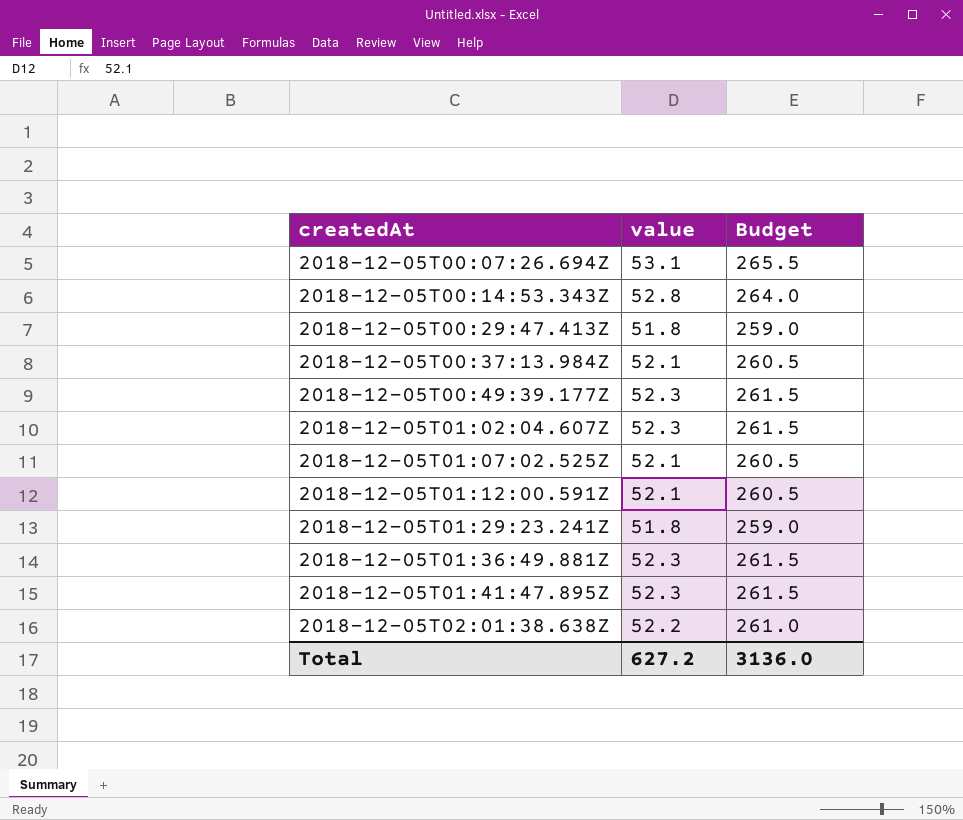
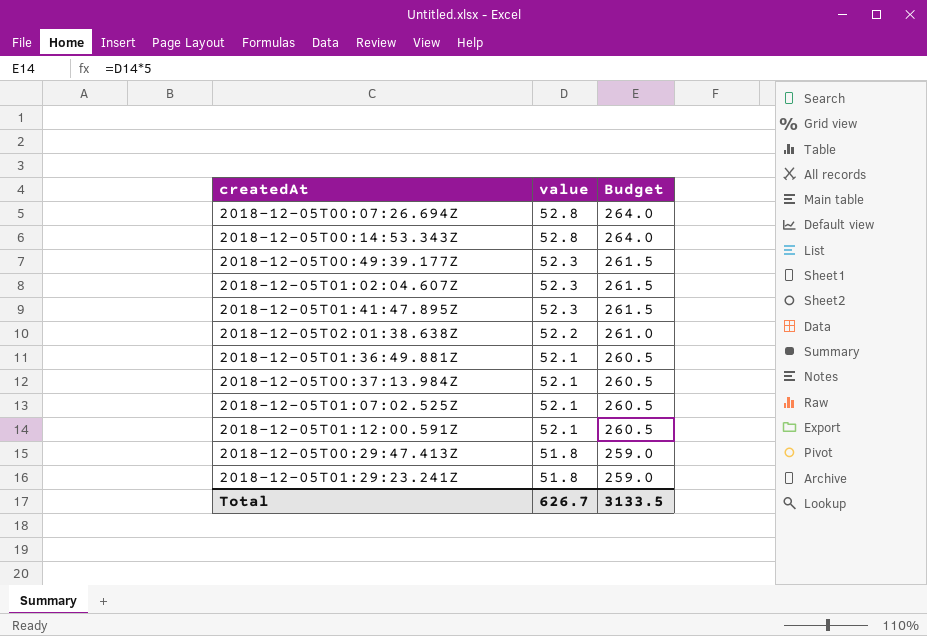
row order: createdAt ascending -> value descending
2018-12-05T00:07:26.694Z | value: 53.1 -> 52.8
2018-12-05T00:07:26.694Z | Budget: 265.5 -> 264.0
2018-12-05T01:36:49.881Z | value: 52.3 -> 52.1
2018-12-05T01:36:49.881Z | Budget: 261.5 -> 260.5
Total | value: 627.2 -> 626.7
Total | Budget: 3136.0 -> 3133.5

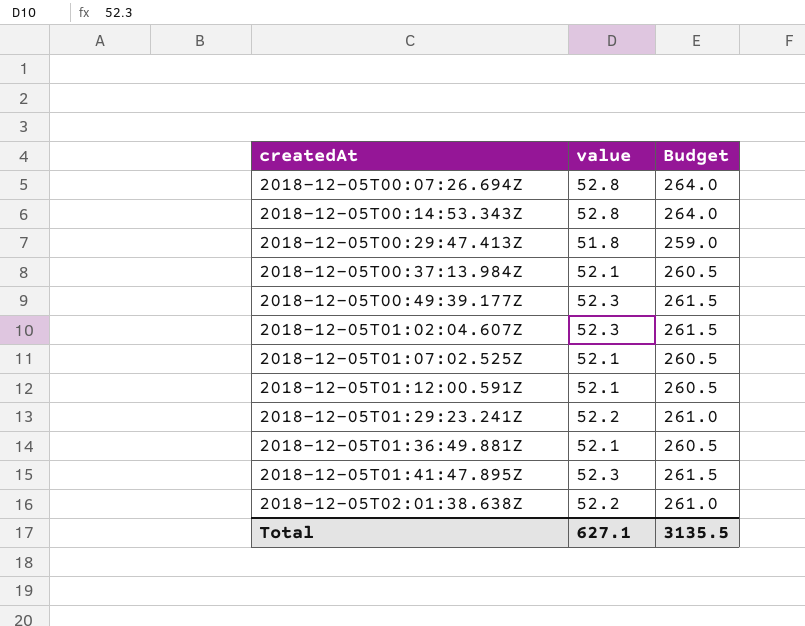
row order: value descending -> createdAt ascending
2018-12-05T01:29:23.241Z | value: 51.8 -> 52.2
2018-12-05T01:29:23.241Z | Budget: 259.0 -> 261.0
Total | value: 626.7 -> 627.1
Total | Budget: 3133.5 -> 3135.5

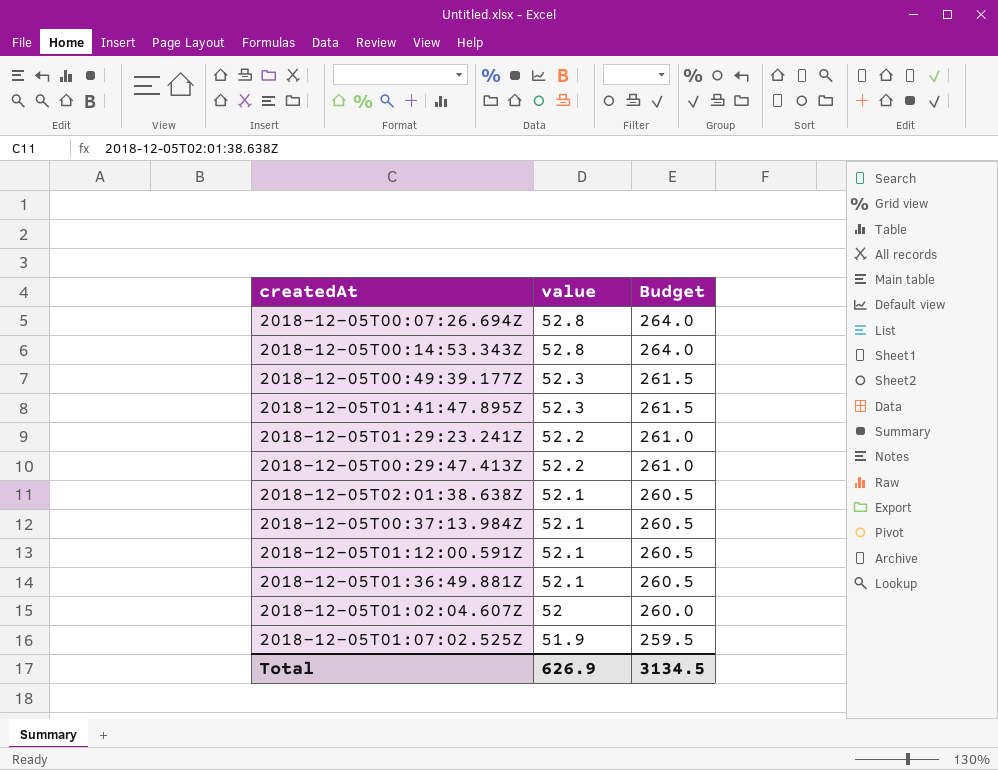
row order: createdAt ascending -> value descending
2018-12-05T00:29:47.413Z | value: 51.8 -> 52.2
2018-12-05T00:29:47.413Z | Budget: 259.0 -> 261.0
2018-12-05T02:01:38.638Z | value: 52.2 -> 52.1
2018-12-05T02:01:38.638Z | Budget: 261.0 -> 260.5
2018-12-05T01:02:04.607Z | value: 52.3 -> 52
2018-12-05T01:02:04.607Z | Budget: 261.5 -> 260.0
2018-12-05T01:07:02.525Z | value: 52.1 -> 51.9
2018-12-05T01:07:02.525Z | Budget: 260.5 -> 259.5
Total | value: 627.1 -> 626.9
Total | Budget: 3135.5 -> 3134.5

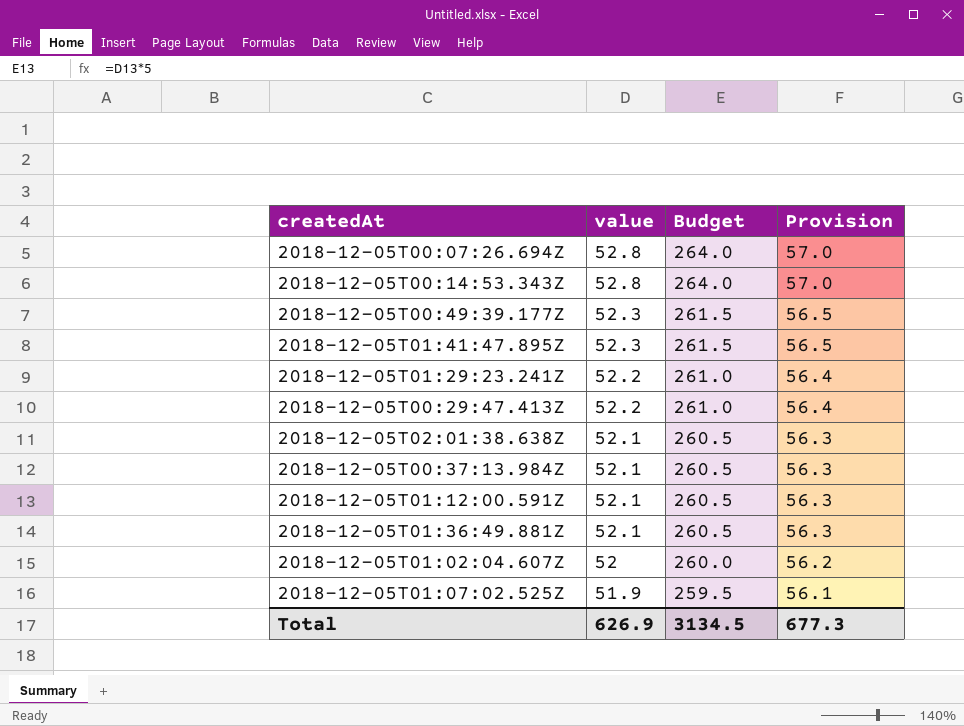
column Provision | formula: none -> [value] * 1.08

